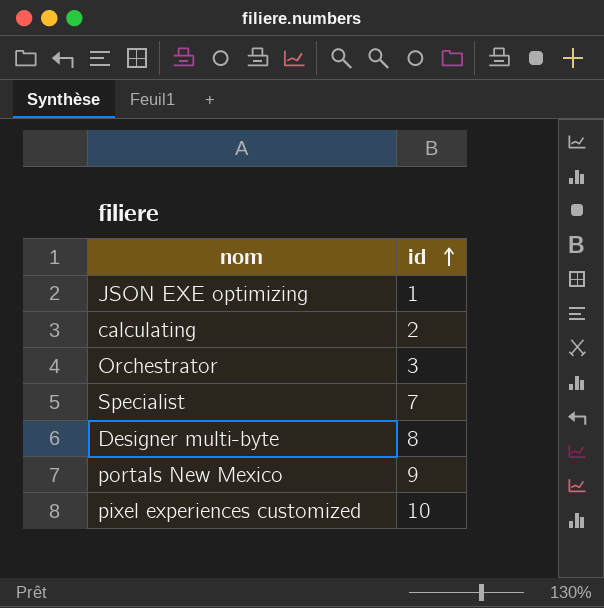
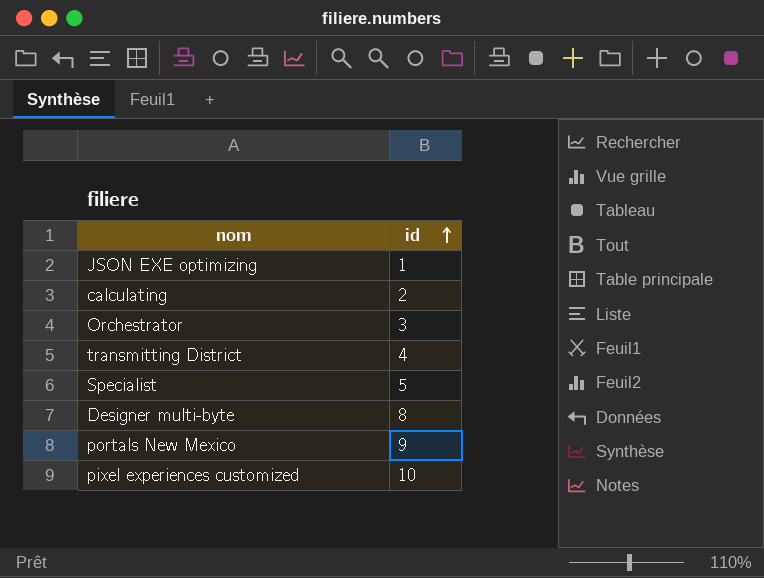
row transmitting District: none -> 4
Specialist | id: 7 -> 5

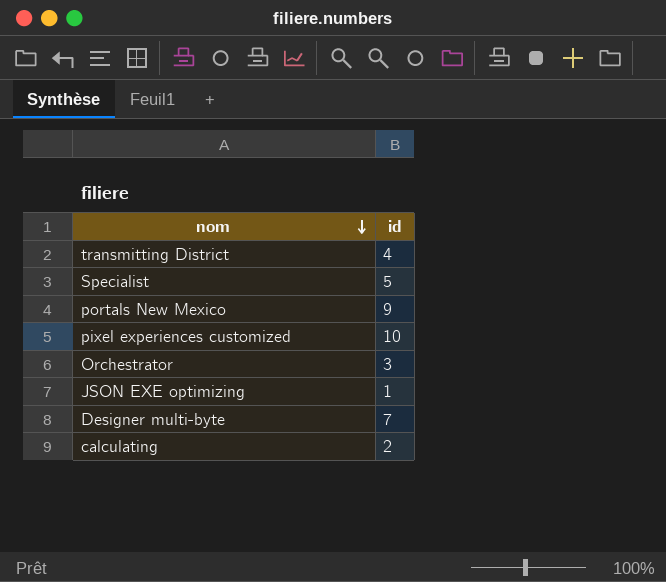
row order: id ascending -> nom descending
Designer multi-byte | id: 8 -> 7

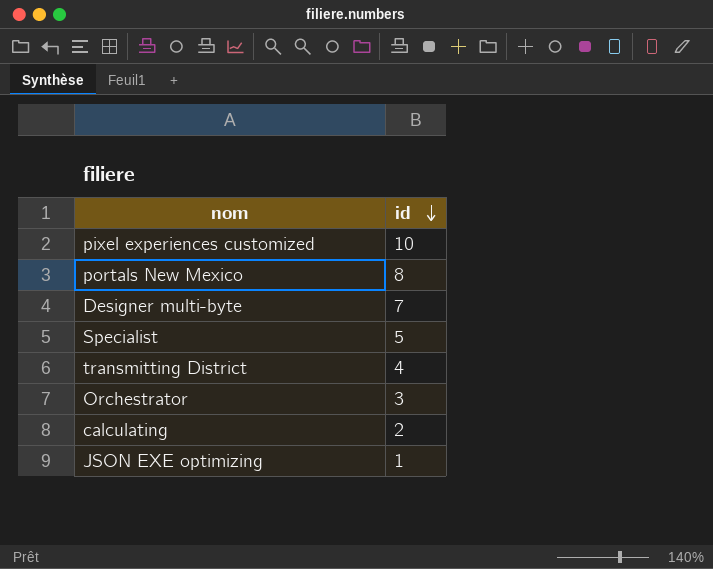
row order: nom descending -> id descending
portals New Mexico | id: 9 -> 8

